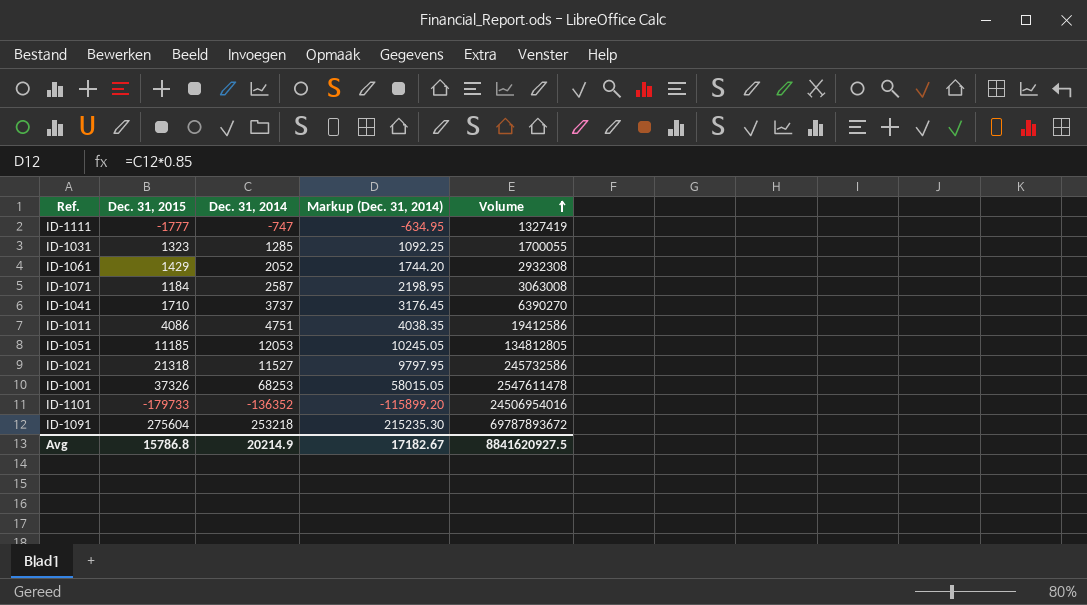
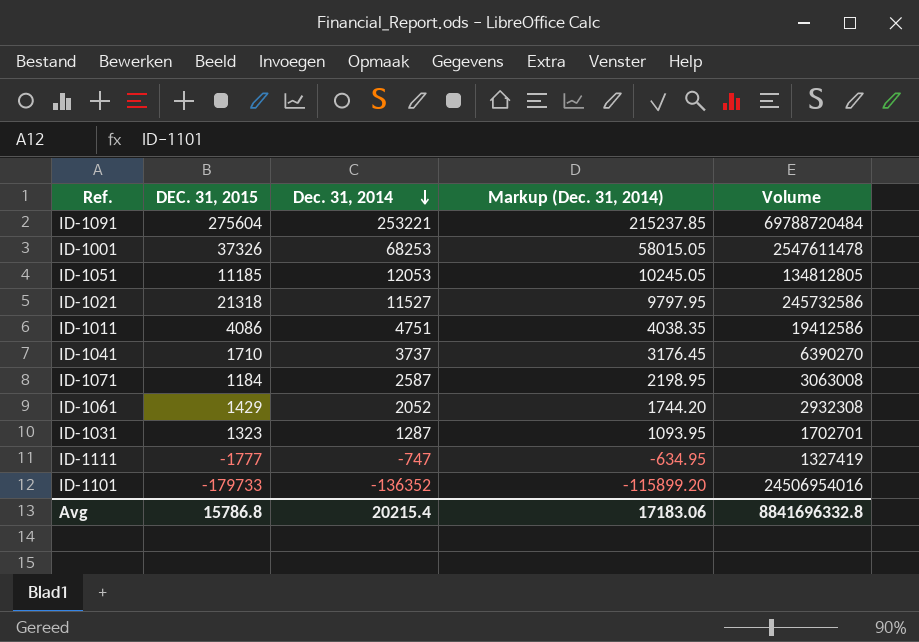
row order: Volume ascending -> Dec. 31, 2014 descending
column name: Dec. 31, 2015 -> DEC. 31, 2015
ID-1091 | Dec. 31, 2014: 253218 -> 253221
ID-1091 | Markup (Dec. 31, 2014): 215235.30 -> 215237.85
ID-1091 | Volume: 69787893672 -> 69788720484
ID-1031 | Dec. 31, 2014: 1285 -> 1287
ID-1031 | Markup (Dec. 31, 2014): 1092.25 -> 1093.95
ID-1031 | Volume: 1700055 -> 1702701
Avg | Dec. 31, 2014: 20214.9 -> 20215.4
Avg | Markup (Dec. 31, 2014): 17182.67 -> 17183.06
Avg | Volume: 8841620927.5 -> 8841696332.8

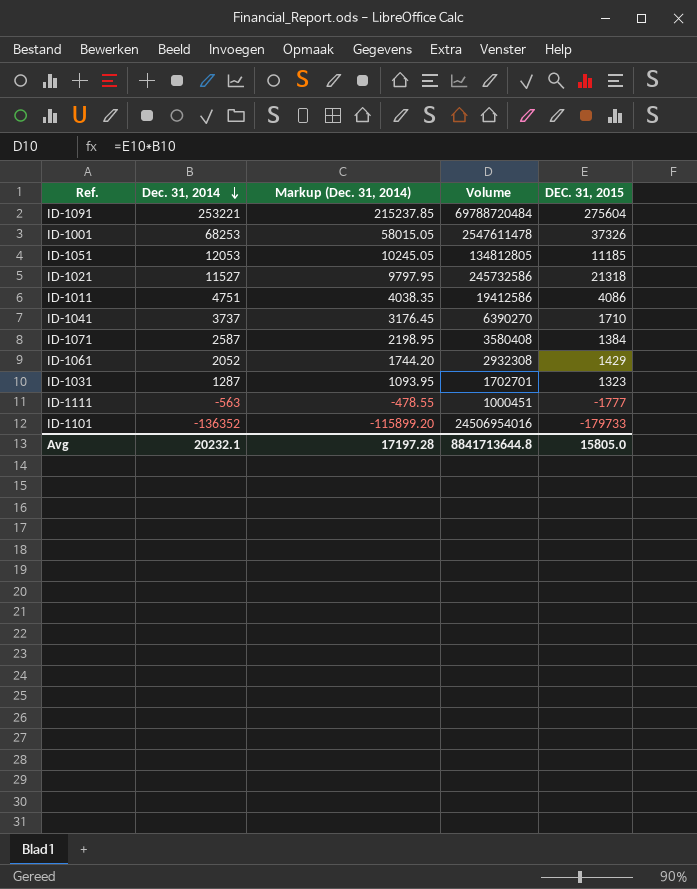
column DEC. 31, 2015 | position: 2 -> 5
ID-1071 | Volume: 3063008 -> 3580408
ID-1071 | DEC. 31, 2015: 1184 -> 1384
ID-1111 | Dec. 31, 2014: -747 -> -563
ID-1111 | Markup (Dec. 31, 2014): -634.95 -> -478.55
ID-1111 | Volume: 1327419 -> 1000451
Avg | Dec. 31, 2014: 20215.4 -> 20232.1
Avg | Markup (Dec. 31, 2014): 17183.06 -> 17197.28
Avg | Volume: 8841696332.8 -> 8841713644.8
Avg | DEC. 31, 2015: 15786.8 -> 15805.0

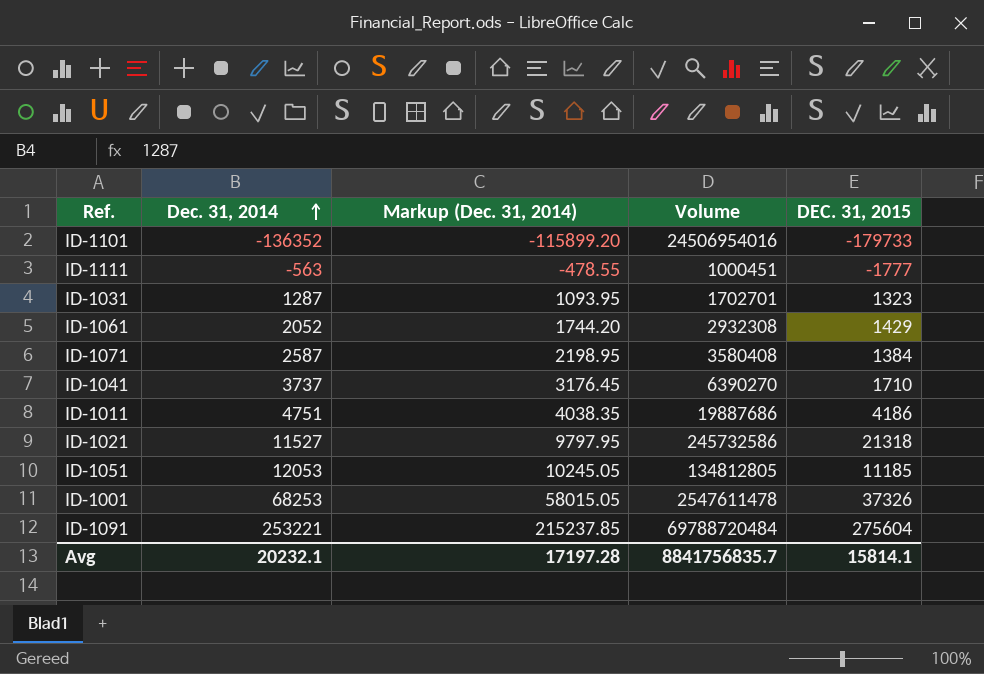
row order: Dec. 31, 2014 descending -> Dec. 31, 2014 ascending
ID-1011 | Volume: 19412586 -> 19887686
ID-1011 | DEC. 31, 2015: 4086 -> 4186
Avg | Volume: 8841713644.8 -> 8841756835.7
Avg | DEC. 31, 2015: 15805.0 -> 15814.1

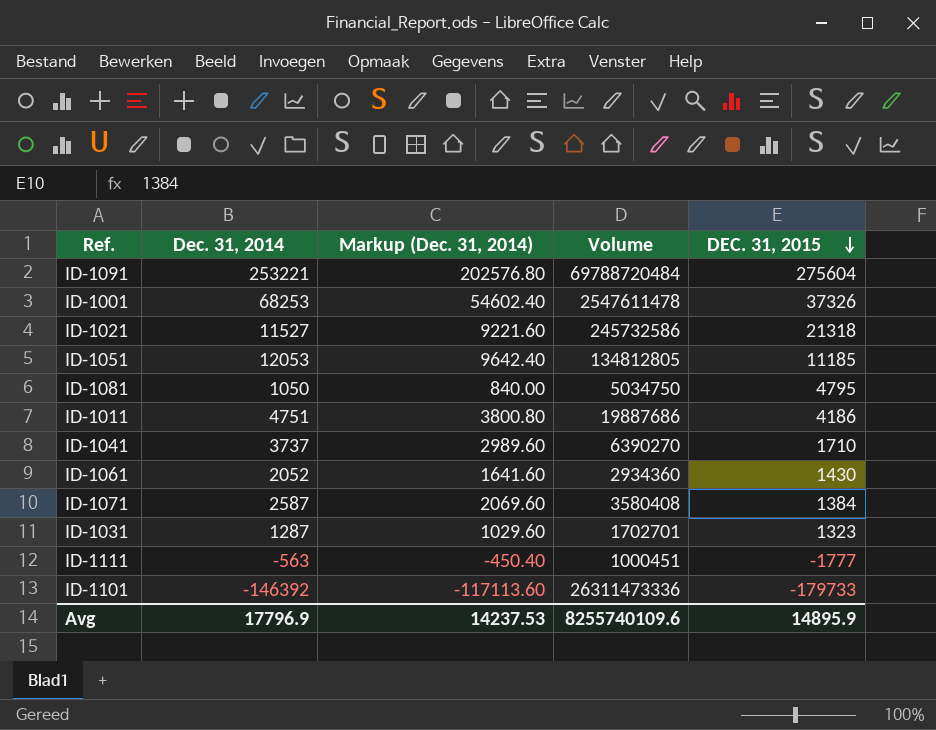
row order: Dec. 31, 2014 ascending -> DEC. 31, 2015 descending
column Markup (Dec. 31, 2014) | formula: [Dec. 31, 2014] * 0.85 -> [Dec. 31, 2014] * 0.8
row ID-1081: none -> 1050 | 840.00 | 5034750 | 4795
ID-1061 | Volume: 2932308 -> 2934360
ID-1061 | DEC. 31, 2015: 1429 -> 1430
ID-1101 | Dec. 31, 2014: -136352 -> -146392
ID-1101 | Volume: 24506954016 -> 26311473336
Avg | Dec. 31, 2014: 20232.1 -> 17796.9
Avg | Markup (Dec. 31, 2014): 17197.28 -> 14237.53
Avg | Volume: 8841756835.7 -> 8255740109.6
Avg | DEC. 31, 2015: 15814.1 -> 14895.9

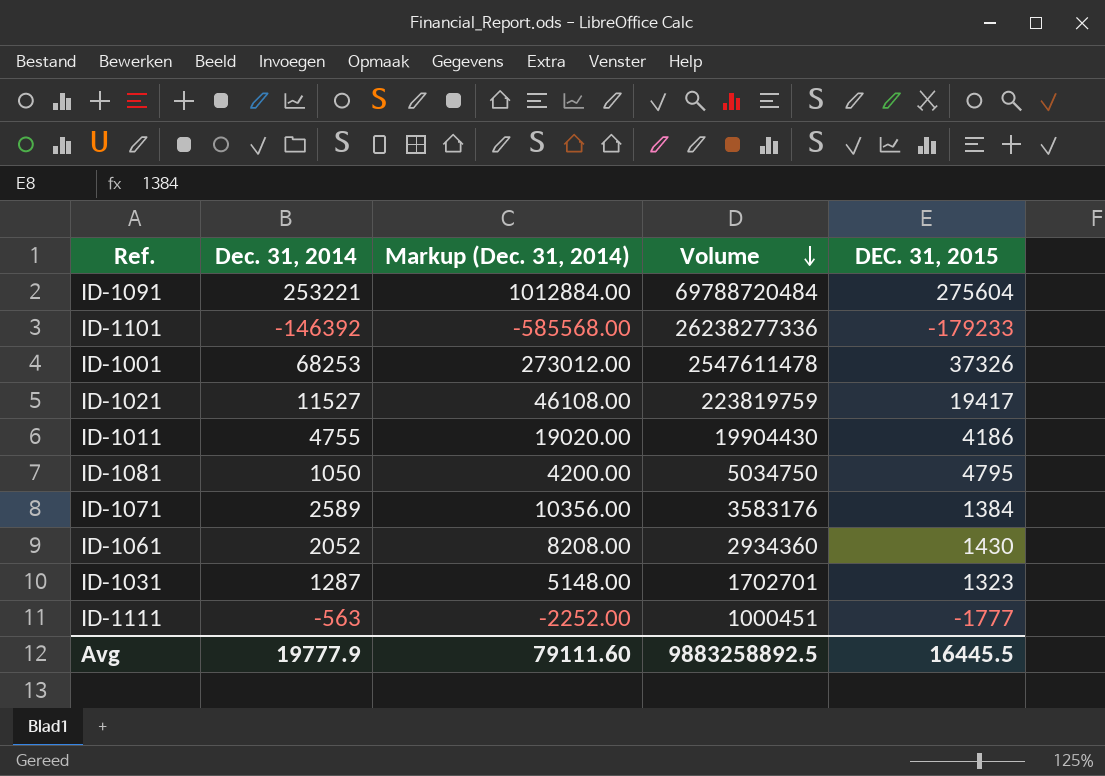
row order: DEC. 31, 2015 descending -> Volume descending
column Markup (Dec. 31, 2014) | formula: [Dec. 31, 2014] * 0.8 -> [Dec. 31, 2014] * 4
row ID-1051: 12053 | 9642.40 | 134812805 | 11185 -> none
row ID-1041: 3737 | 2989.60 | 6390270 | 1710 -> none
ID-1101 | Volume: 26311473336 -> 26238277336
ID-1101 | DEC. 31, 2015: -179733 -> -179233
ID-1021 | Volume: 245732586 -> 223819759
ID-1021 | DEC. 31, 2015: 21318 -> 19417
ID-1011 | Dec. 31, 2014: 4751 -> 4755
ID-1011 | Volume: 19887686 -> 19904430
ID-1071 | Dec. 31, 2014: 2587 -> 2589
ID-1071 | Volume: 3580408 -> 3583176
Avg | Dec. 31, 2014: 17796.9 -> 19777.9
Avg | Markup (Dec. 31, 2014): 14237.53 -> 79111.60
Avg | Volume: 8255740109.6 -> 9883258892.5
Avg | DEC. 31, 2015: 14895.9 -> 16445.5

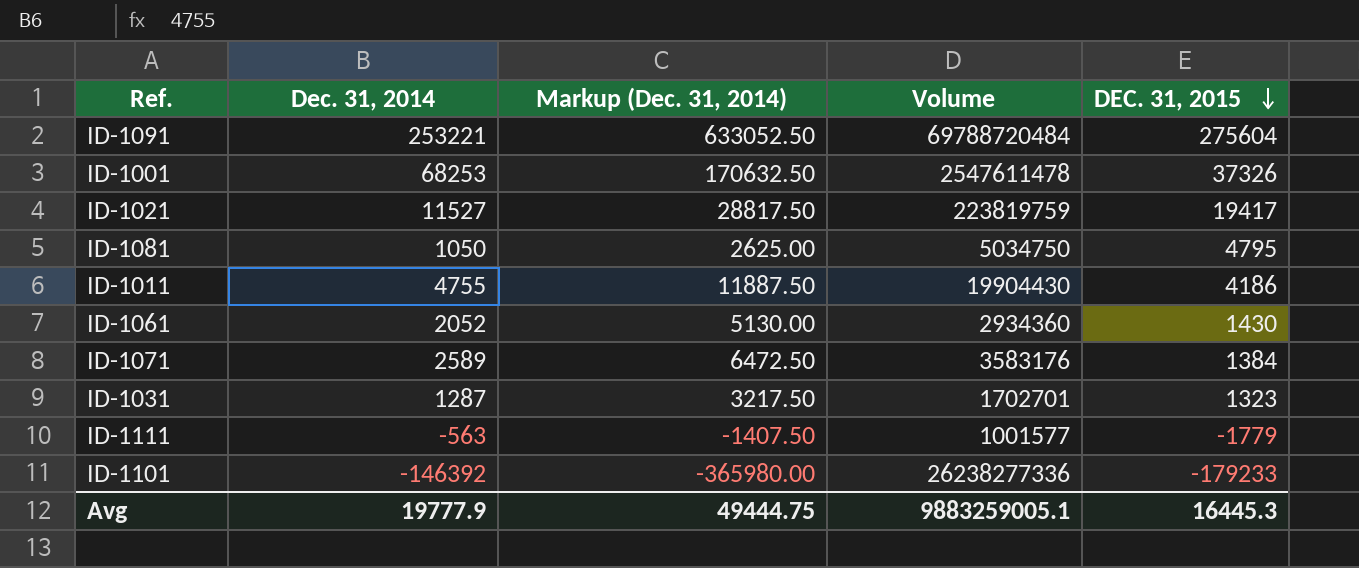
row order: Volume descending -> DEC. 31, 2015 descending
column Markup (Dec. 31, 2014) | formula: [Dec. 31, 2014] * 4 -> [Dec. 31, 2014] * 2.5
ID-1111 | Volume: 1000451 -> 1001577
ID-1111 | DEC. 31, 2015: -1777 -> -1779
Avg | Markup (Dec. 31, 2014): 79111.60 -> 49444.75
Avg | Volume: 9883258892.5 -> 9883259005.1
Avg | DEC. 31, 2015: 16445.5 -> 16445.3

